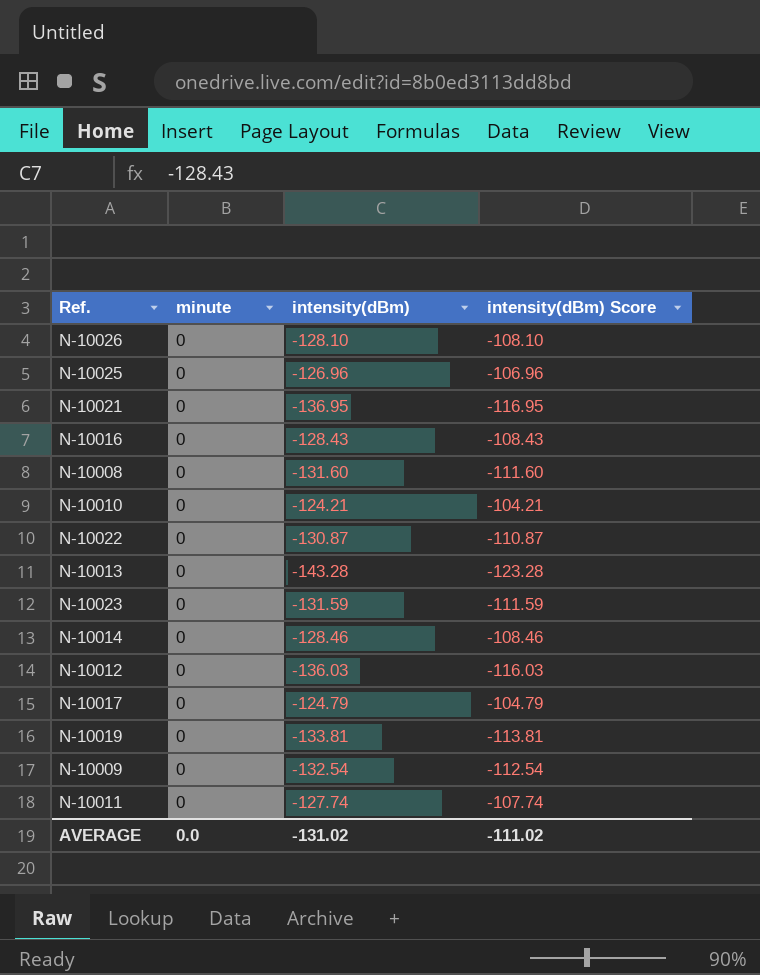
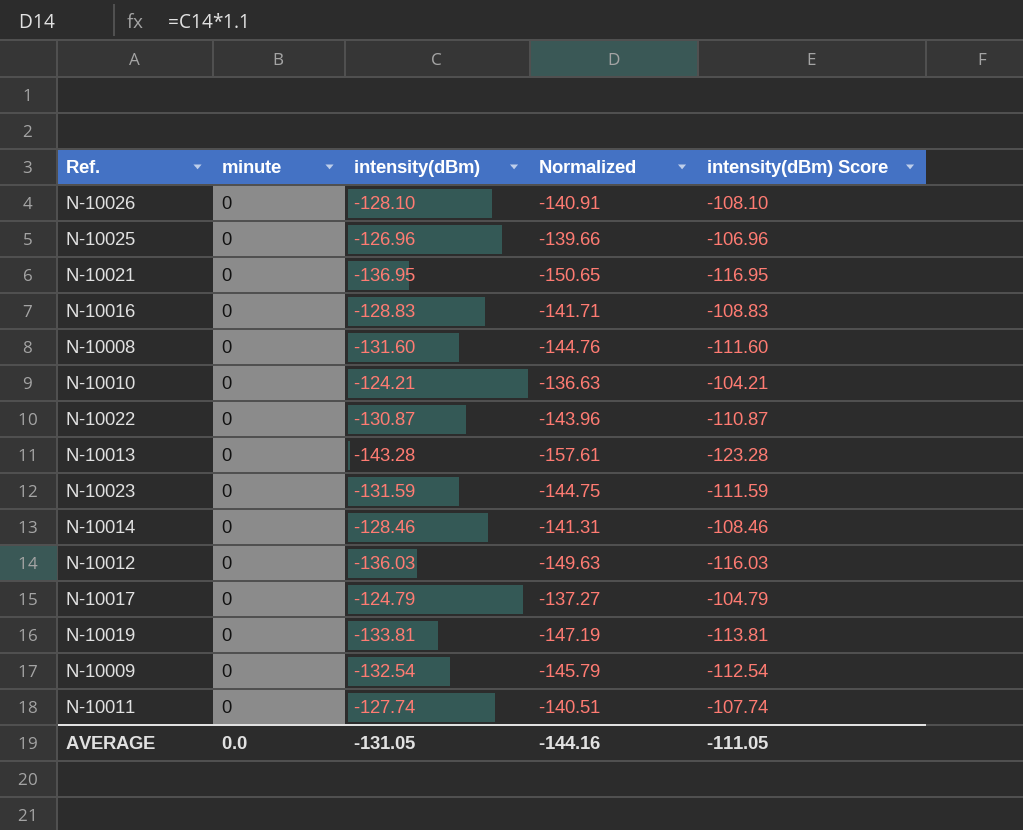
column Normalized | formula: none -> [intensity(dBm)] * 1.1
N-10016 | intensity(dBm): -128.43 -> -128.83
N-10016 | intensity(dBm) Score: -108.43 -> -108.83
AVERAGE | intensity(dBm): -131.02 -> -131.05
AVERAGE | intensity(dBm) Score: -111.02 -> -111.05

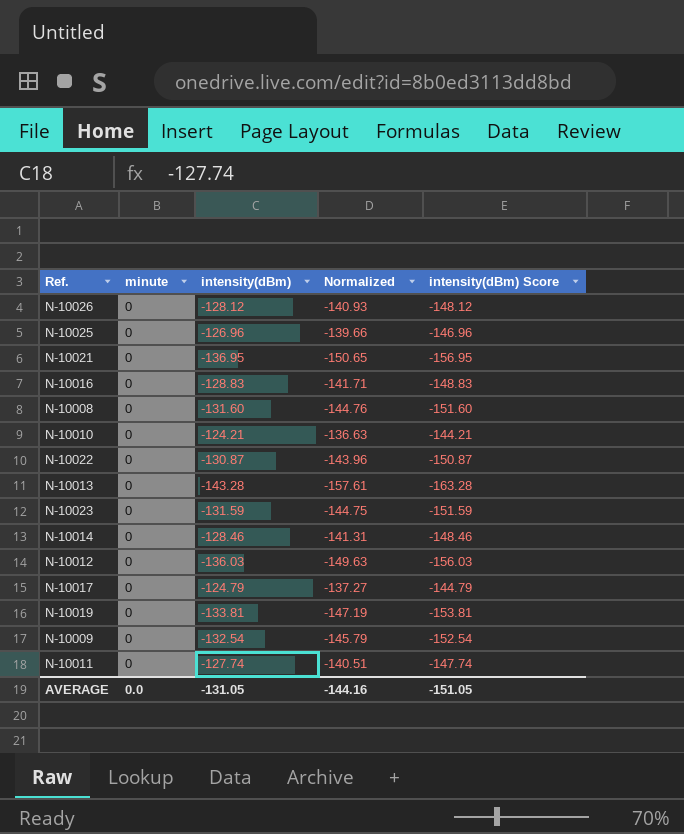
column intensity(dBm) Score | formula: [intensity(dBm)] + 20 -> [intensity(dBm)] - 20
N-10026 | intensity(dBm): -128.10 -> -128.12
N-10026 | Normalized: -140.91 -> -140.93
AVERAGE | intensity(dBm) Score: -111.05 -> -151.05

